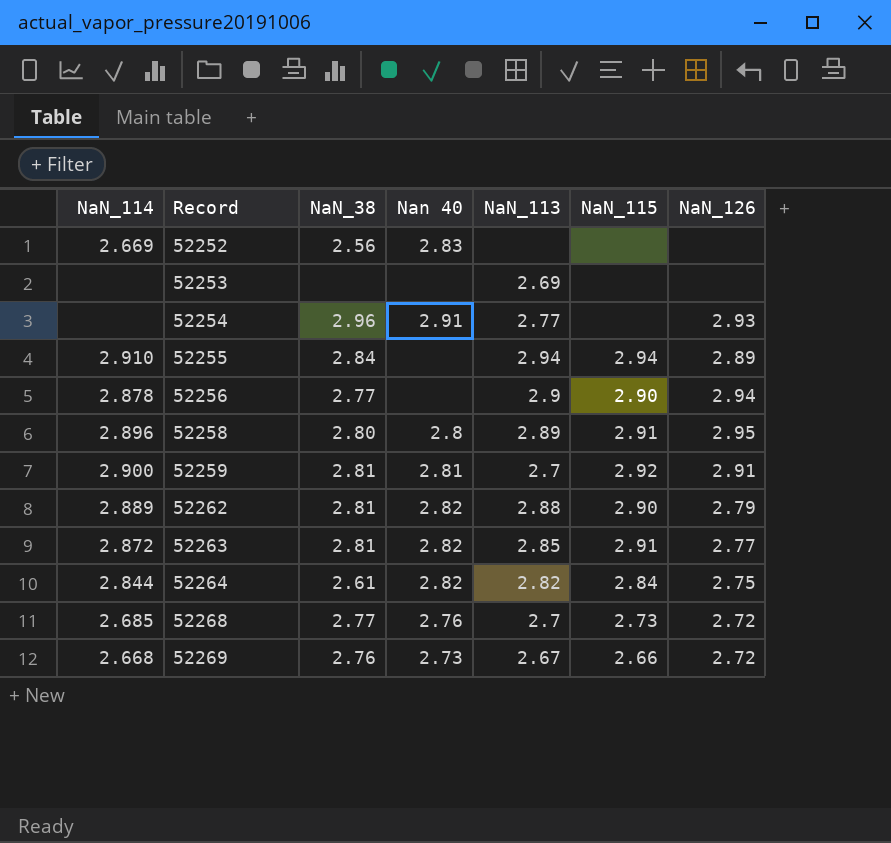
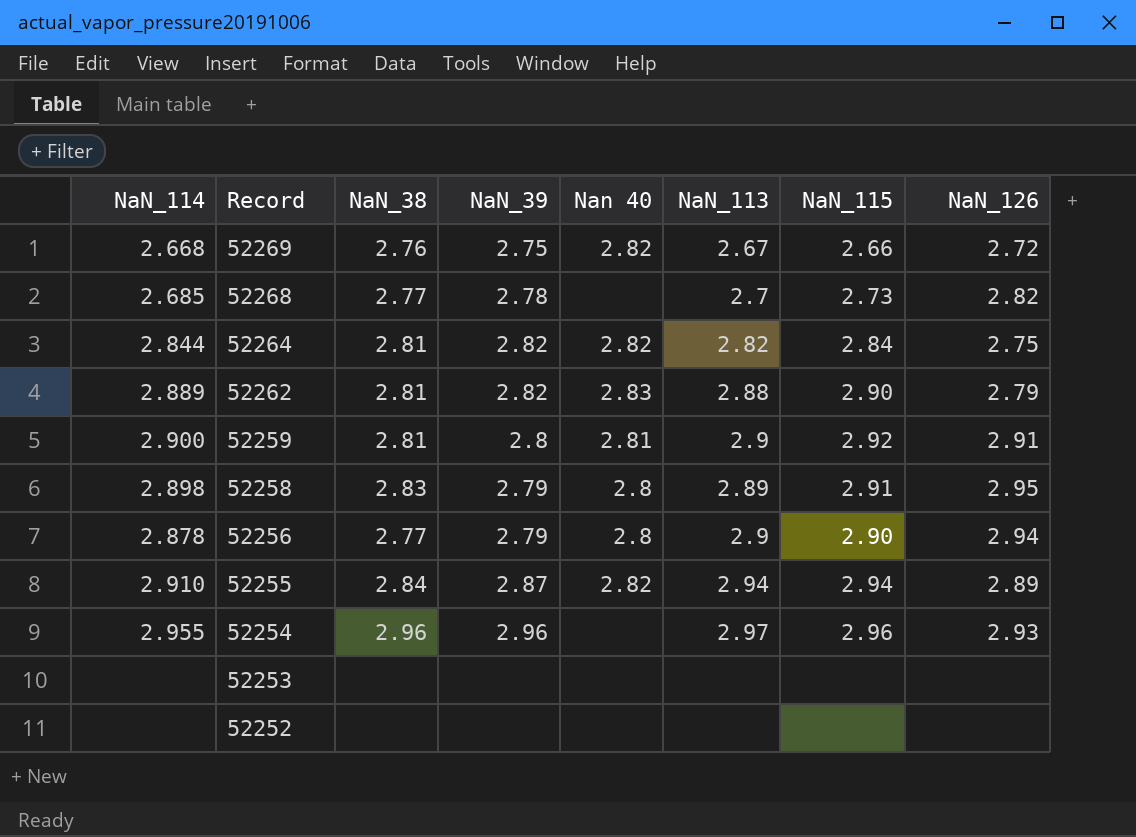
row order: Record ascending -> Record descending
column NaN_39 | position: none -> 4
row 52263: 2.872 | 2.81 | 2.82 | 2.85 | 2.91 | 2.77 -> none
52269 | Nan 40: 2.73 -> 2.82
52268 | Nan 40: 2.76 -> none
52268 | NaN_126: 2.72 -> 2.82
52264 | NaN_38: 2.61 -> 2.81
52262 | Nan 40: 2.82 -> 2.83
52259 | NaN_113: 2.7 -> 2.9
52258 | NaN_114: 2.896 -> 2.898
52258 | NaN_38: 2.80 -> 2.83
52256 | Nan 40: none -> 2.8
52255 | Nan 40: none -> 2.82
52254 | NaN_114: none -> 2.955
52254 | Nan 40: 2.91 -> none
52254 | NaN_113: 2.77 -> 2.97
52254 | NaN_115: none -> 2.96
52253 | NaN_113: 2.69 -> none
52252 | NaN_114: 2.669 -> none
52252 | NaN_38: 2.56 -> none
52252 | Nan 40: 2.83 -> none

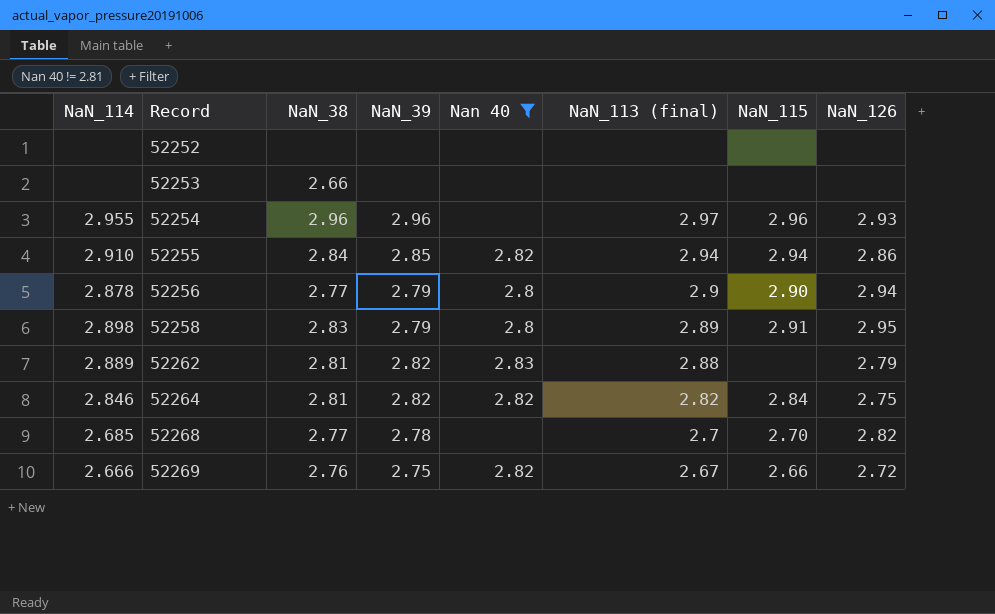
filter: none -> Nan 40 != 2.81
row order: Record descending -> Record ascending
column name: NaN_113 -> NaN_113 (final)
52253 | NaN_38: none -> 2.66
52255 | NaN_39: 2.87 -> 2.85
52255 | NaN_126: 2.89 -> 2.86
52262 | NaN_115: 2.90 -> none
52264 | NaN_114: 2.844 -> 2.846
52268 | NaN_115: 2.73 -> 2.70
52269 | NaN_114: 2.668 -> 2.666

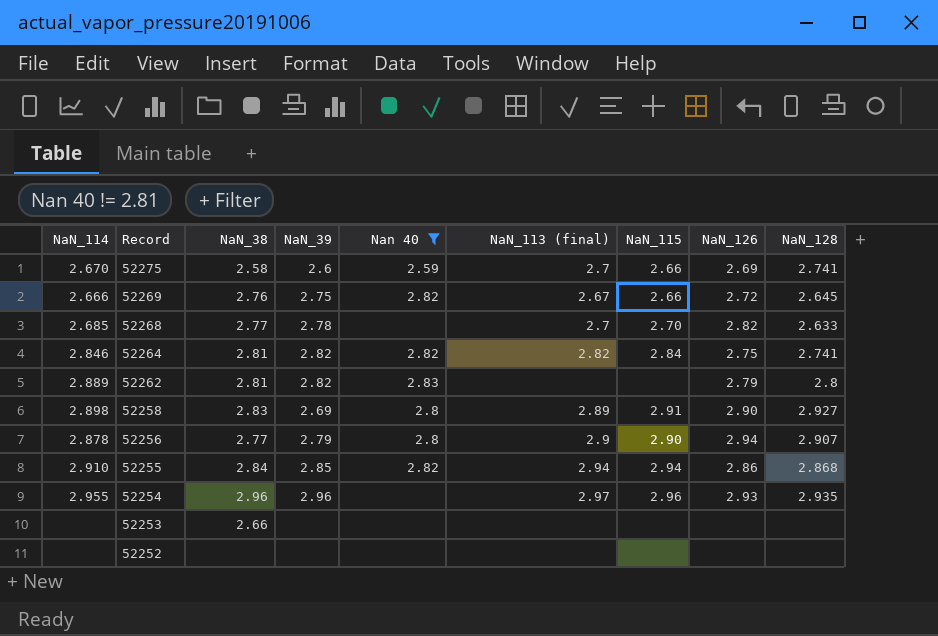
row order: Record ascending -> Record descending
column NaN_128 | position: none -> 9
row 52275: none -> 2.670 | 2.58 | 2.6 | 2.59 | 2.7 | 2.66 | 2.69 | 2.741
52262 | NaN_113 (final): 2.88 -> none
52258 | NaN_39: 2.79 -> 2.69
52258 | NaN_126: 2.95 -> 2.90

